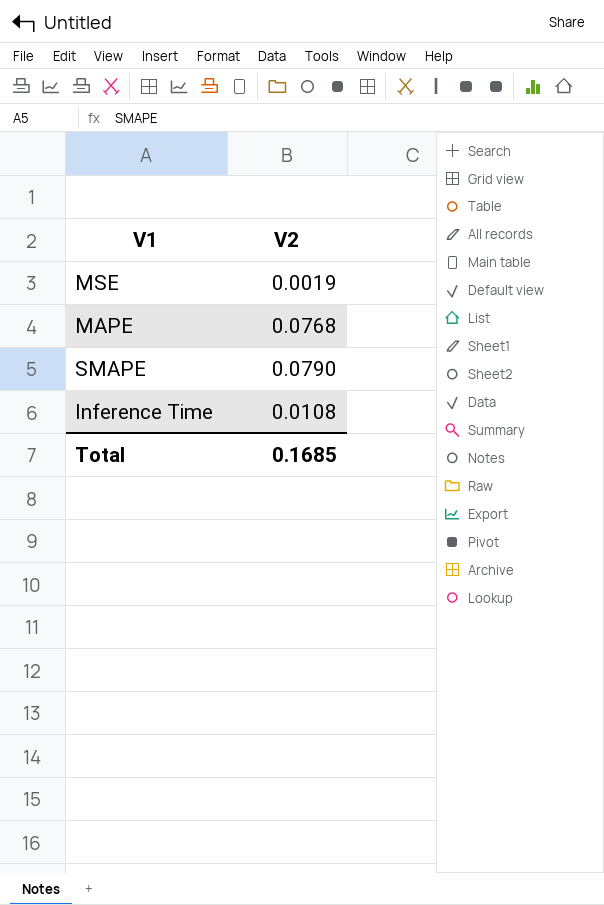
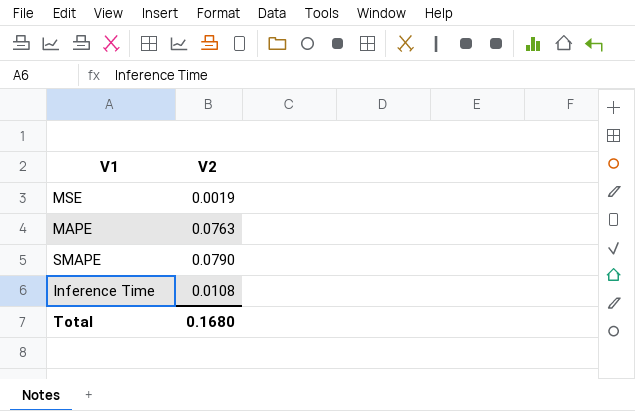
MAPE | V2: 0.0768 -> 0.0763
Total | V2: 0.1685 -> 0.1680

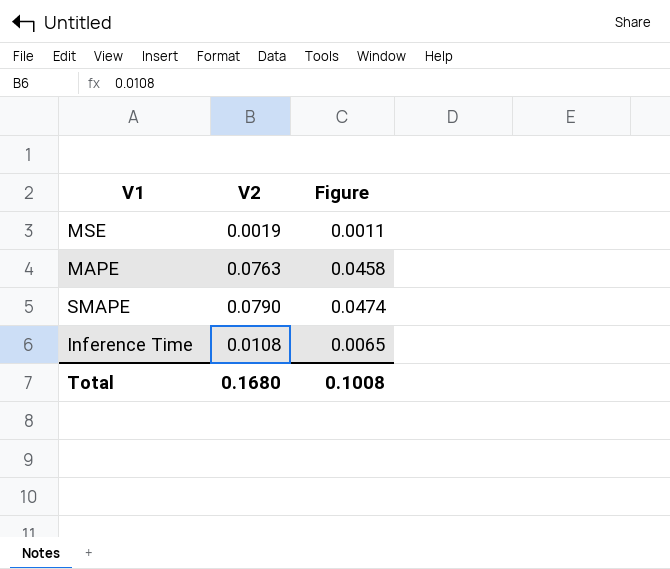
column Figure | formula: none -> [V2] * 0.6

